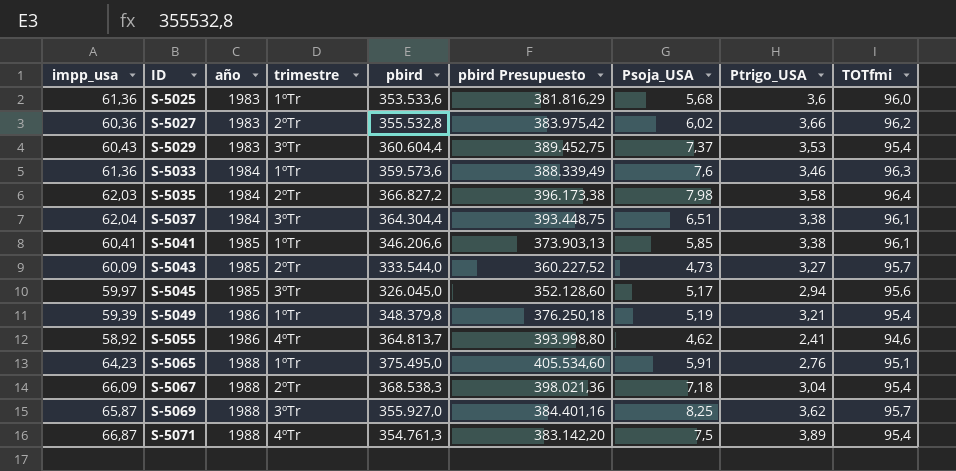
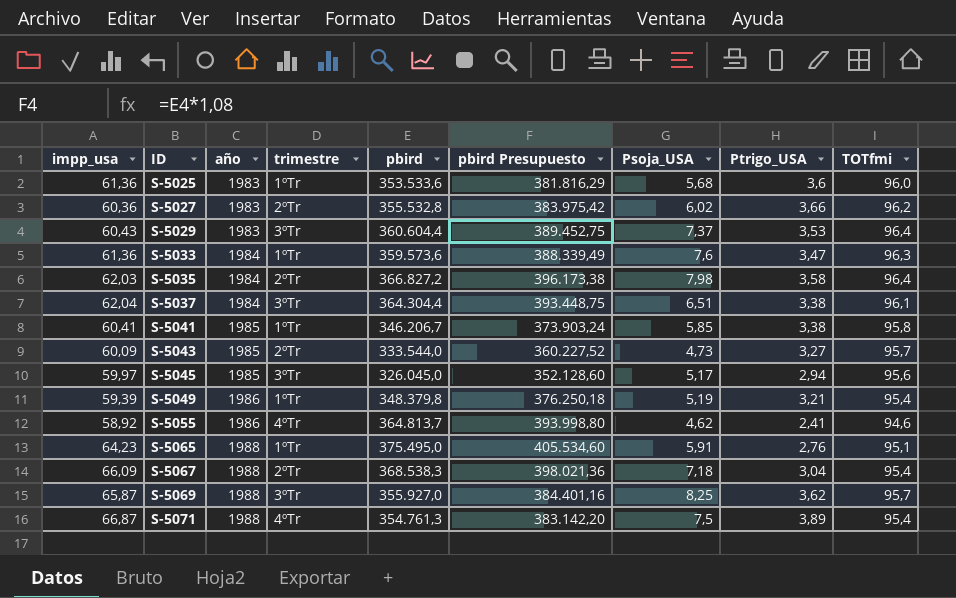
S-5029 | TOTfmi: 95,4 -> 96,4
S-5033 | Ptrigo_USA: 3,46 -> 3,47
S-5041 | pbird: 346.206,6 -> 346.206,7
S-5041 | pbird Presupuesto: 373.903,13 -> 373.903,24
S-5041 | TOTfmi: 96,1 -> 95,8

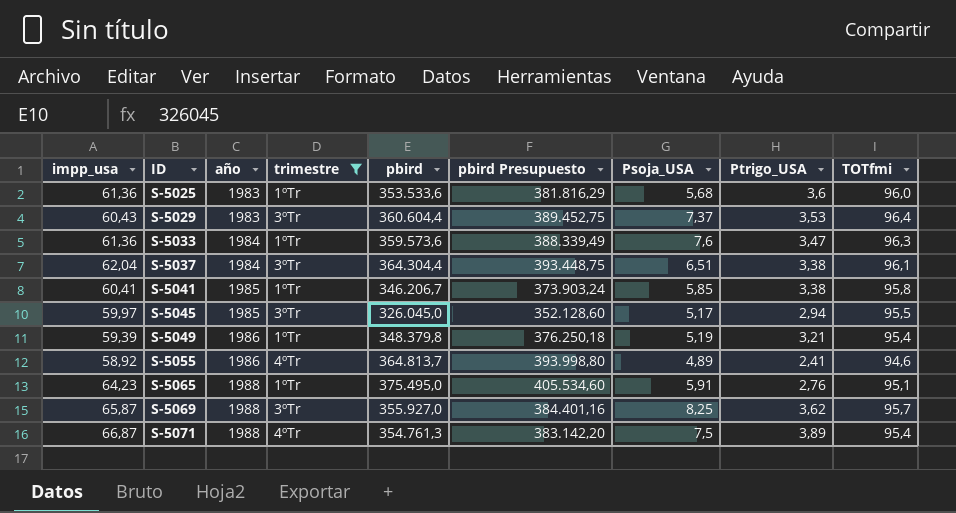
filter: none -> trimestre != 2ºTr
S-5045 | TOTfmi: 95,6 -> 95,5
S-5055 | Psoja_USA: 4,62 -> 4,89

